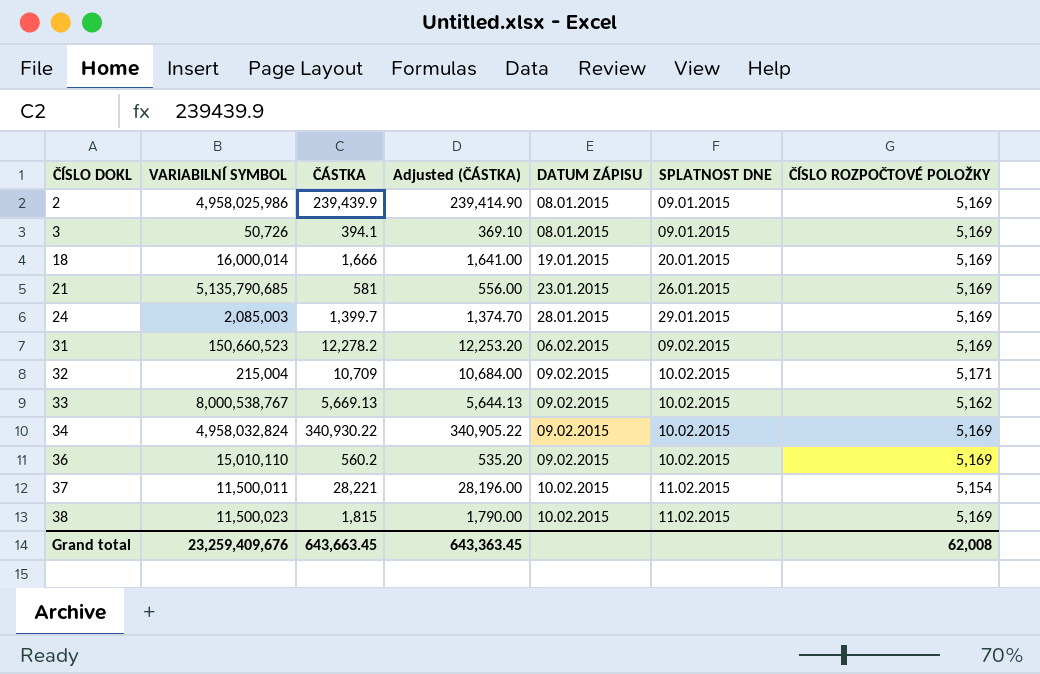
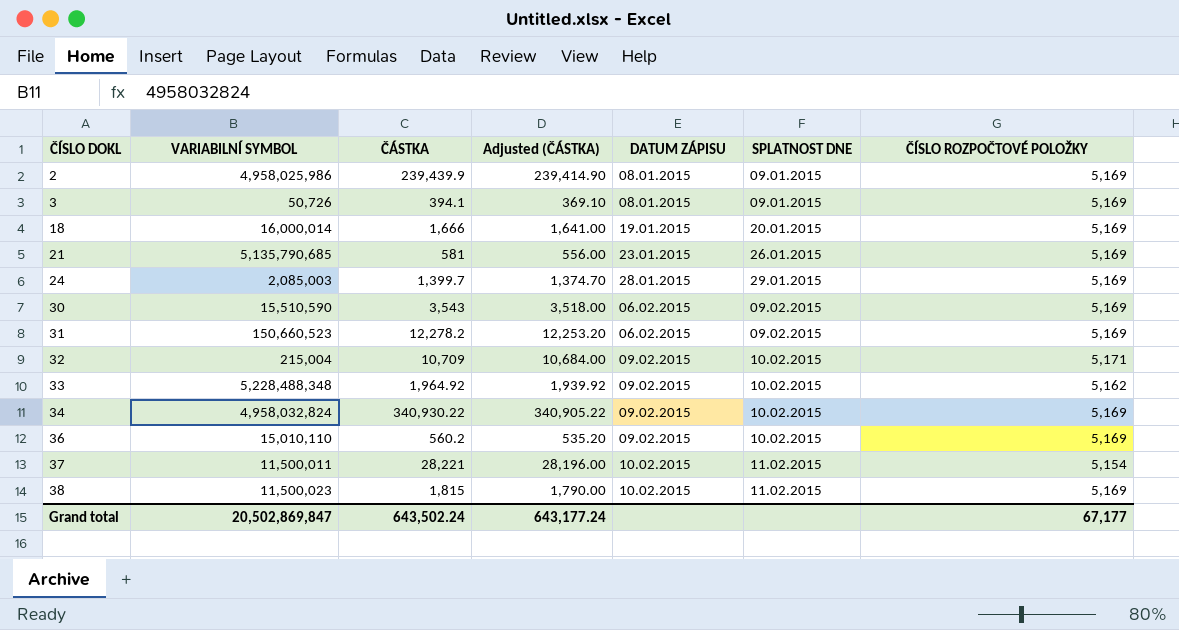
row 30: none -> 15,510,590 | 3,543 | 3,518.00 | 06.02.2015 | 09.02.2015 | 5,169
33 | VARIABILNÍ SYMBOL: 8,000,538,767 -> 5,228,488,348
33 | ČÁSTKA: 5,669.13 -> 1,964.92
33 | Adjusted (ČÁSTKA): 5,644.13 -> 1,939.92
Grand total | VARIABILNÍ SYMBOL: 23,259,409,676 -> 20,502,869,847
Grand total | ČÁSTKA: 643,663.45 -> 643,502.24
Grand total | Adjusted (ČÁSTKA): 643,363.45 -> 643,177.24
Grand total | ČÍSLO ROZPOČTOVÉ POLOŽKY: 62,008 -> 67,177

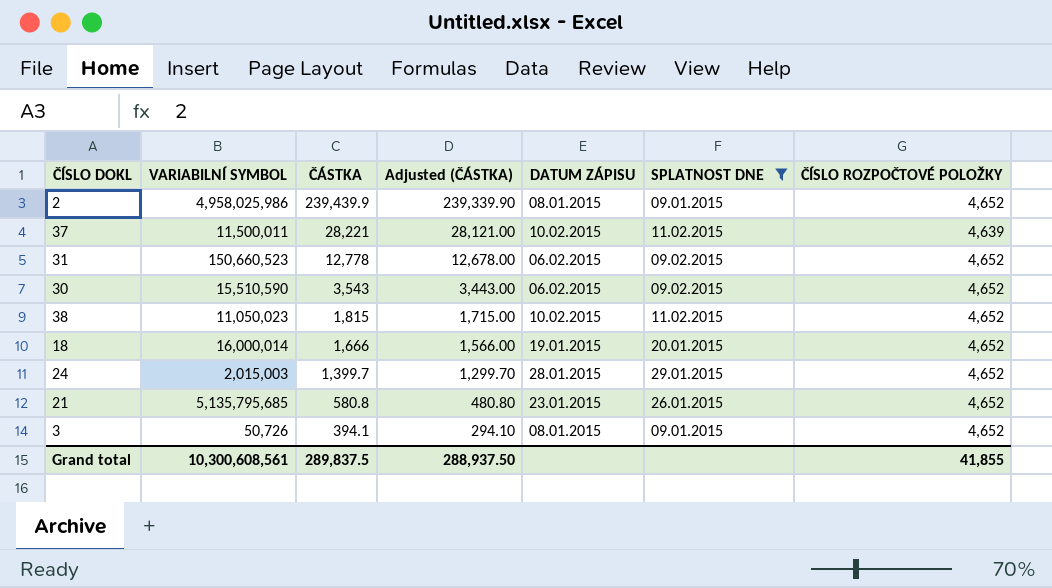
filter: none -> SPLATNOST DNE != 10.02.2015
row order: ČÍSLO DOKL ascending -> ČÁSTKA descending
column Adjusted (ČÁSTKA) | formula: [ČÁSTKA] - 25 -> [ČÁSTKA] - 100
2 | ČÍSLO ROZPOČTOVÉ POLOŽKY: 5,169 -> 4,652
37 | ČÍSLO ROZPOČTOVÉ POLOŽKY: 5,154 -> 4,639
31 | ČÁSTKA: 12,278.2 -> 12,778
31 | ČÍSLO ROZPOČTOVÉ POLOŽKY: 5,169 -> 4,652
30 | ČÍSLO ROZPOČTOVÉ POLOŽKY: 5,169 -> 4,652
38 | VARIABILNÍ SYMBOL: 11,500,023 -> 11,050,023
38 | ČÍSLO ROZPOČTOVÉ POLOŽKY: 5,169 -> 4,652
18 | ČÍSLO ROZPOČTOVÉ POLOŽKY: 5,169 -> 4,652
24 | VARIABILNÍ SYMBOL: 2,085,003 -> 2,015,003
24 | ČÍSLO ROZPOČTOVÉ POLOŽKY: 5,169 -> 4,652
21 | VARIABILNÍ SYMBOL: 5,135,790,685 -> 5,135,795,685
21 | ČÁSTKA: 581 -> 580.8
21 | ČÍSLO ROZPOČTOVÉ POLOŽKY: 5,169 -> 4,652
3 | ČÍSLO ROZPOČTOVÉ POLOŽKY: 5,169 -> 4,652
Grand total | VARIABILNÍ SYMBOL: 20,502,869,847 -> 10,300,608,561
Grand total | ČÁSTKA: 643,502.24 -> 289,837.5
Grand total | Adjusted (ČÁSTKA): 643,177.24 -> 288,937.50
Grand total | ČÍSLO ROZPOČTOVÉ POLOŽKY: 67,177 -> 41,855

